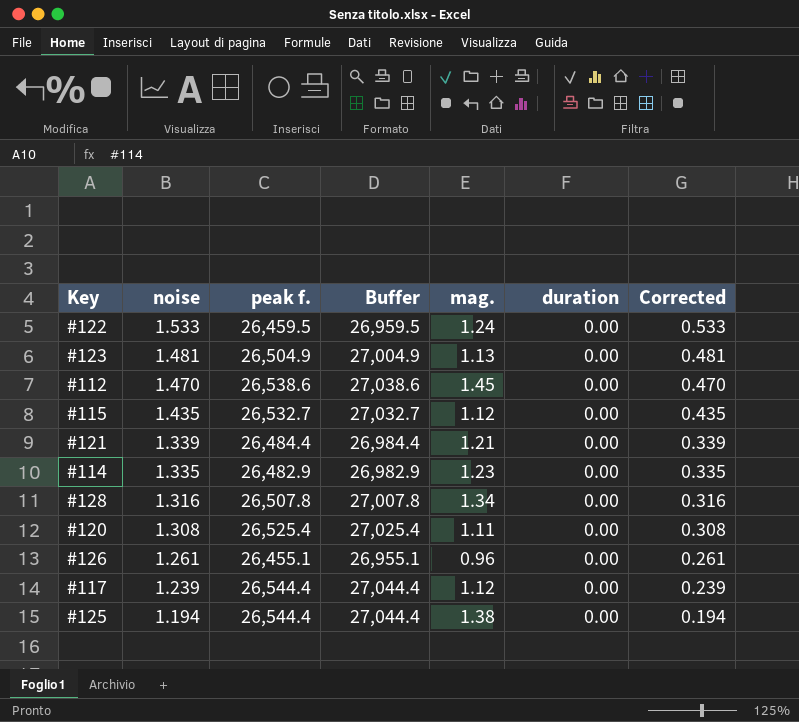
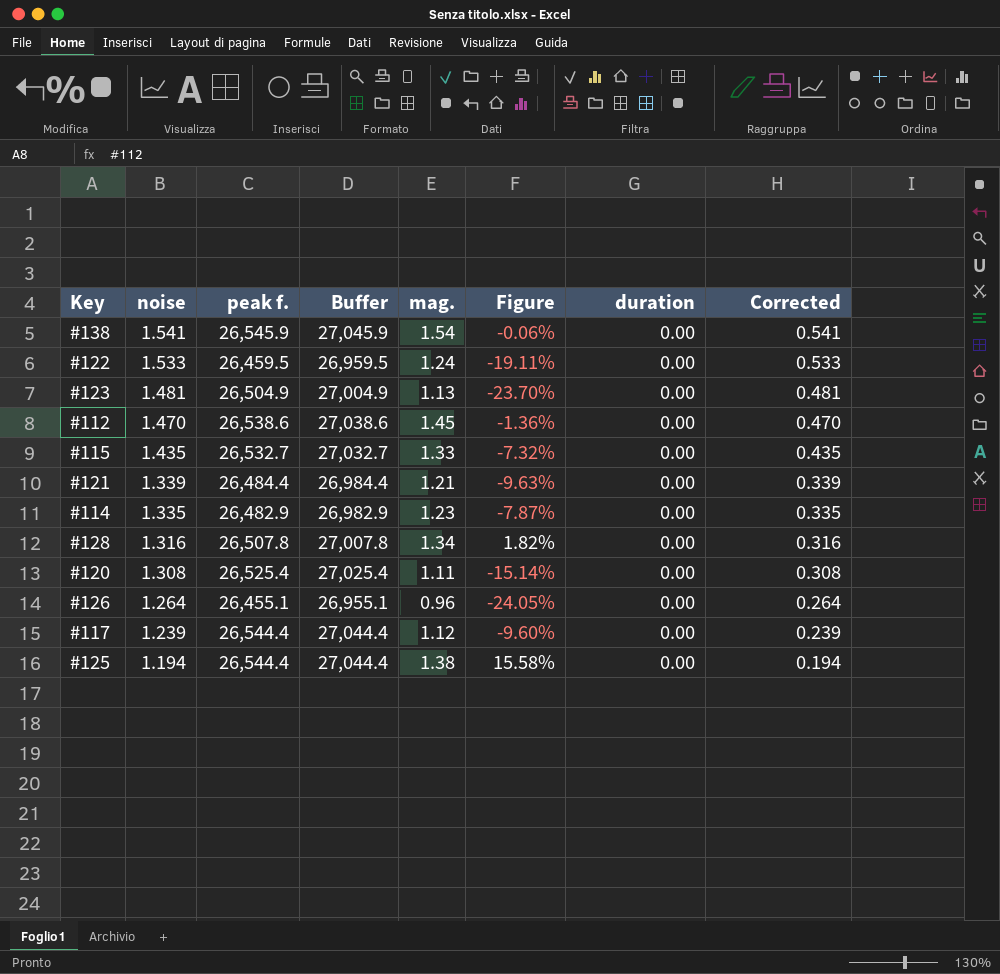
column Figure | formula: none -> ([mag.] - [noise]) / [noise]
row #138: none -> 1.541 | 26,545.9 | 27,045.9 | 1.54 | -0.06% | 0.00 | 0.541
#115 | mag.: 1.12 -> 1.33
#126 | noise: 1.261 -> 1.264
#126 | Corrected: 0.261 -> 0.264

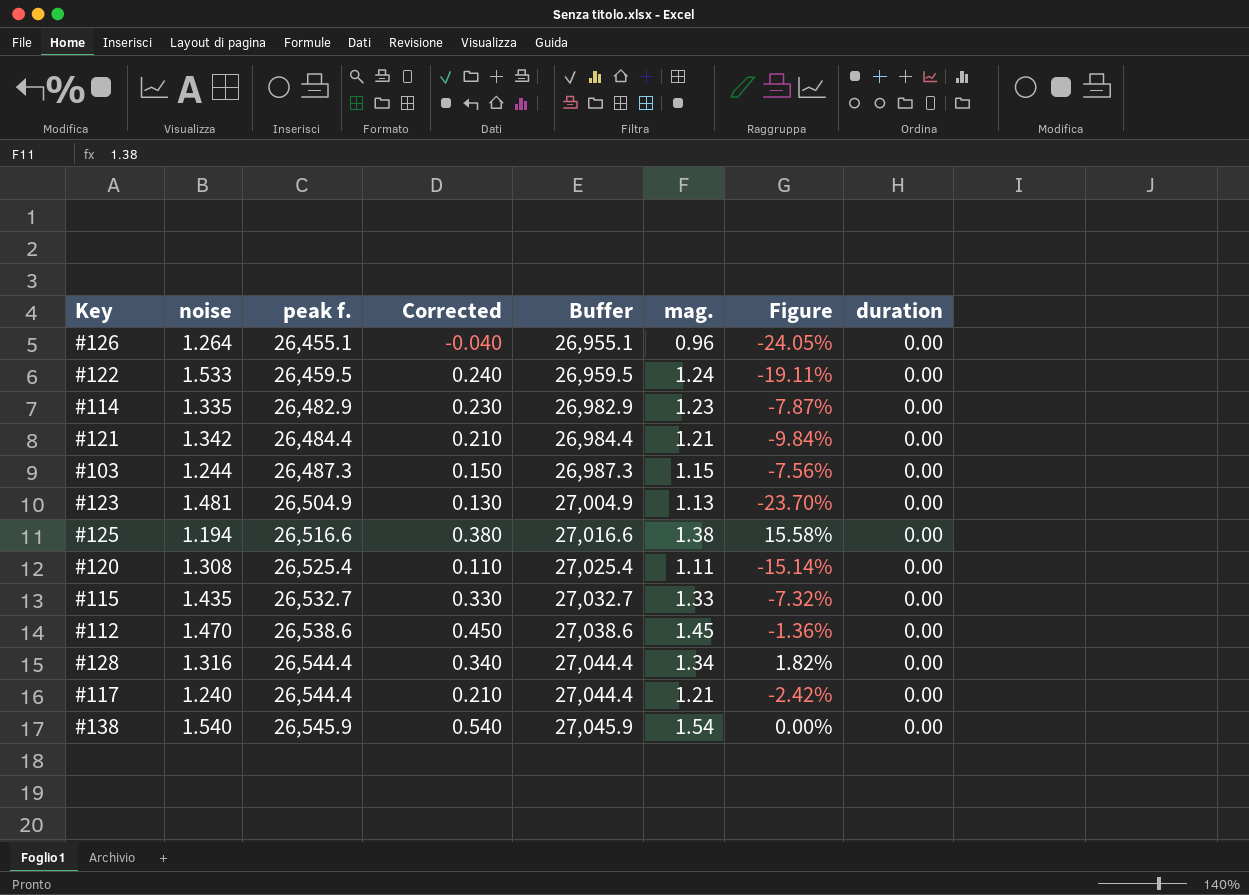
row order: noise descending -> peak f. ascending
column Corrected | formula: [noise] - 1 -> [mag.] - 1
column Corrected | position: 8 -> 4
#121 | noise: 1.339 -> 1.342
#121 | Figure: -9.63% -> -9.84%
row #103: none -> 1.244 | 26,487.3 | 0.150 | 26,987.3 | 1.15 | -7.56% | 0.00
#125 | peak f.: 26,544.4 -> 26,516.6
#125 | Buffer: 27,044.4 -> 27,016.6
#128 | peak f.: 26,507.8 -> 26,544.4
#128 | Buffer: 27,007.8 -> 27,044.4
#117 | noise: 1.239 -> 1.240
#117 | mag.: 1.12 -> 1.21
#117 | Figure: -9.60% -> -2.42%
#138 | noise: 1.541 -> 1.540
#138 | Figure: -0.06% -> 0.00%

